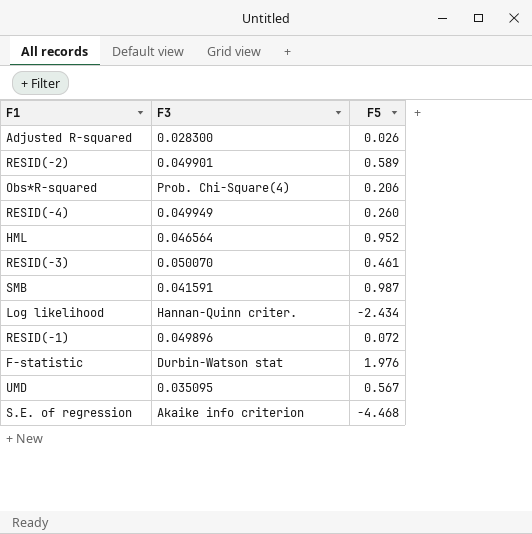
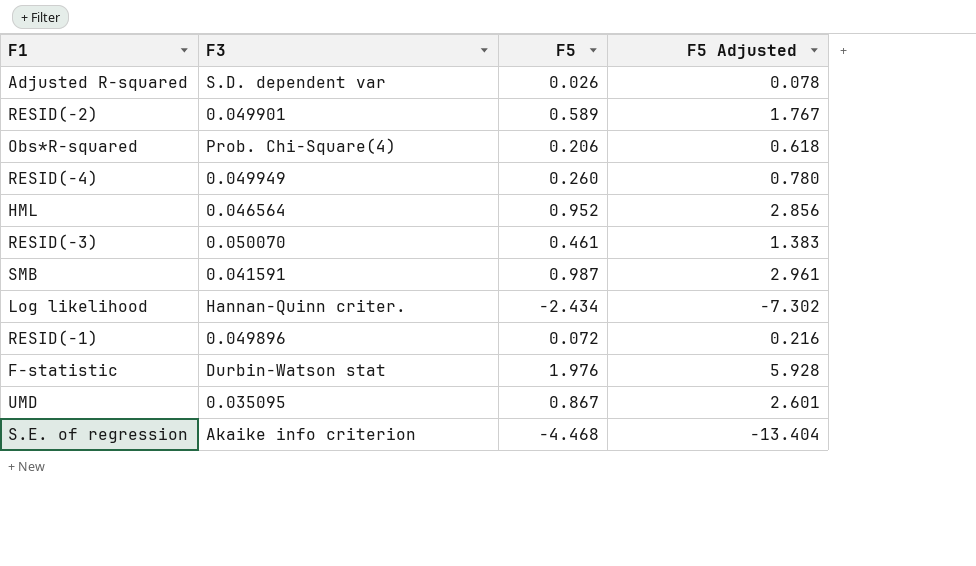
column F5 Adjusted | formula: none -> [F5] * 3
Adjusted R-squared | F3: 0.028300 -> S.D. dependent var
UMD | F5: 0.567 -> 0.867

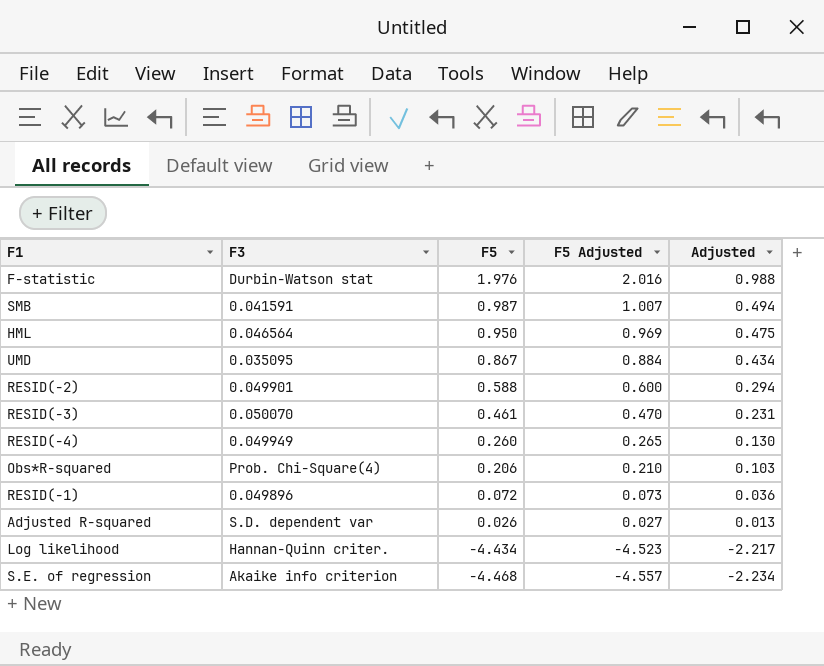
row order: none -> F5 descending
column F5 Adjusted | formula: [F5] * 3 -> [F5] * 1.02
column Adjusted | formula: none -> [F5] * 0.5
HML | F5: 0.952 -> 0.950
RESID(-2) | F5: 0.589 -> 0.588
Log likelihood | F5: -2.434 -> -4.434

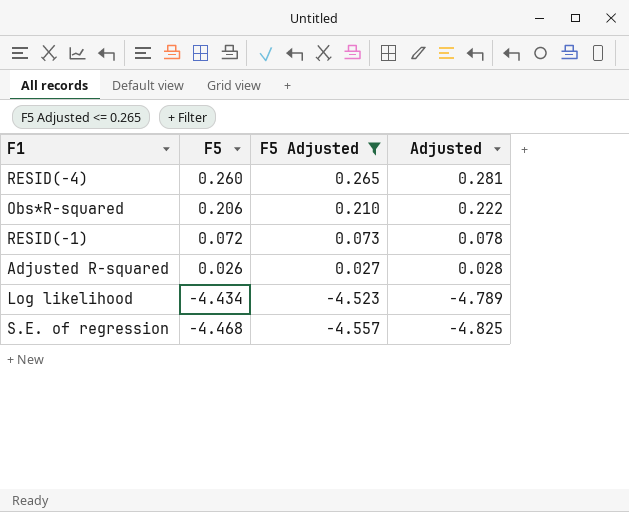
filter: none -> F5 Adjusted <= 0.265
column F3 | position: 2 -> none
column Adjusted | formula: [F5] * 0.5 -> [F5] * 1.08

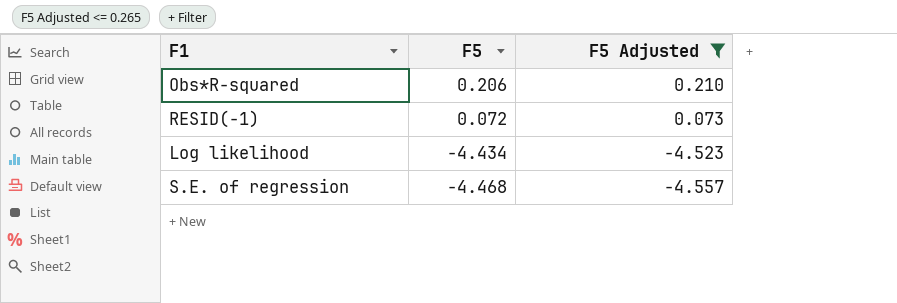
column Adjusted | formula: [F5] * 1.08 -> none
row RESID(-4): 0.260 | 0.265 | 0.281 -> none
row Adjusted R-squared: 0.026 | 0.027 | 0.028 -> none

